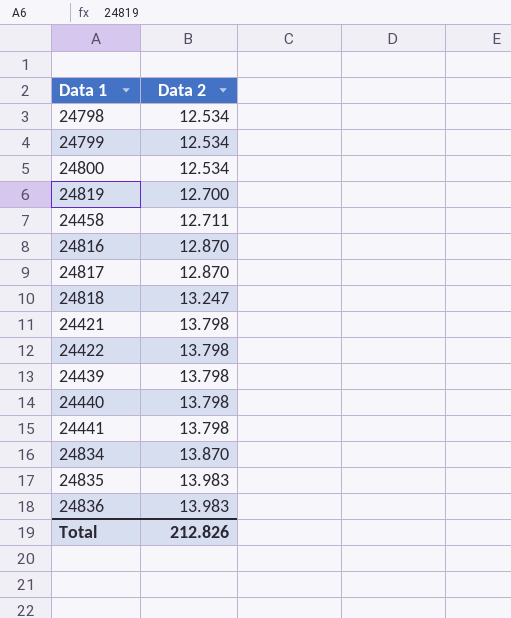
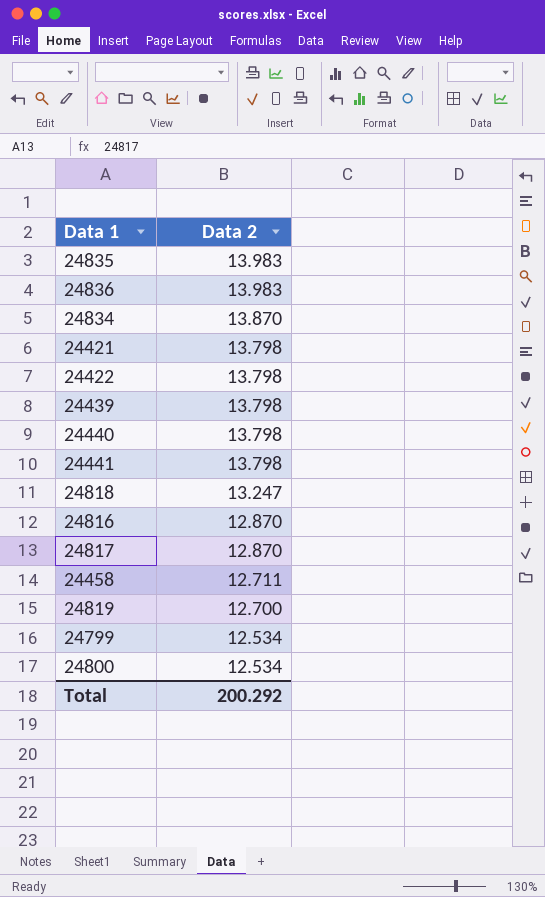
row order: Data 2 ascending -> Data 2 descending
row 24798: 12.534 -> none
Total | Data 2: 212.826 -> 200.292

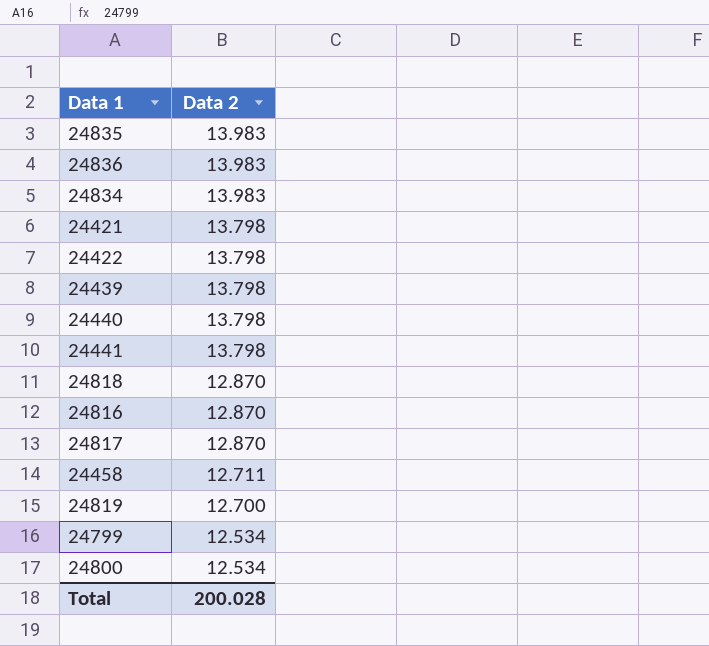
24834 | Data 2: 13.870 -> 13.983
24818 | Data 2: 13.247 -> 12.870
Total | Data 2: 200.292 -> 200.028

